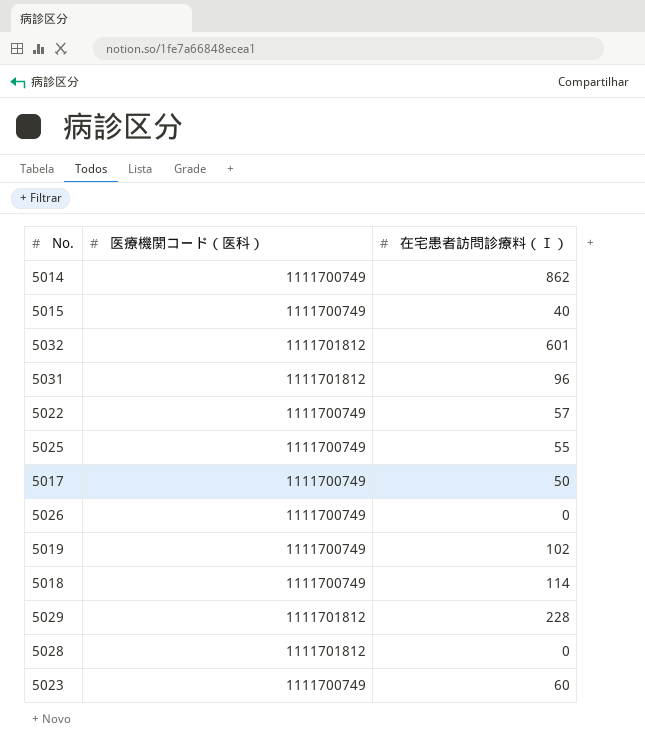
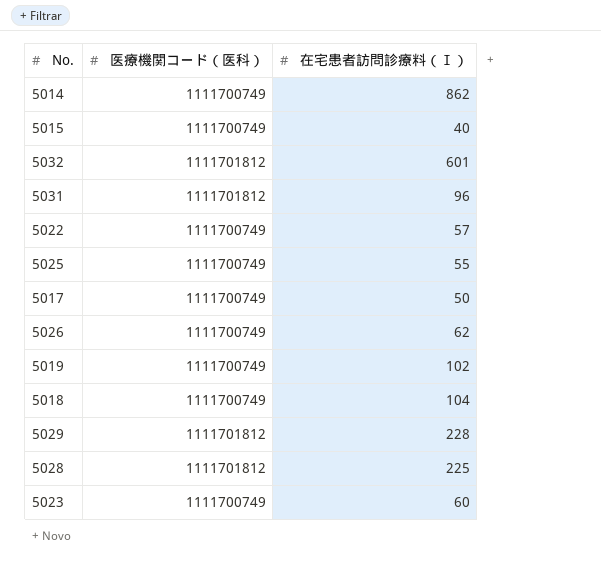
5026 | 在宅患者訪問診療料（Ⅰ）: 0 -> 62
5018 | 在宅患者訪問診療料（Ⅰ）: 114 -> 104
5028 | 在宅患者訪問診療料（Ⅰ）: 0 -> 225

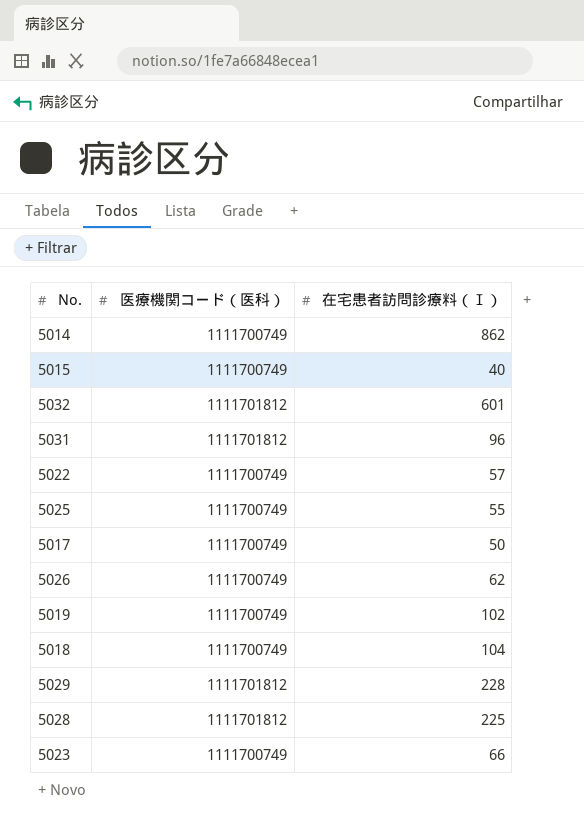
5023 | 在宅患者訪問診療料（Ⅰ）: 60 -> 66

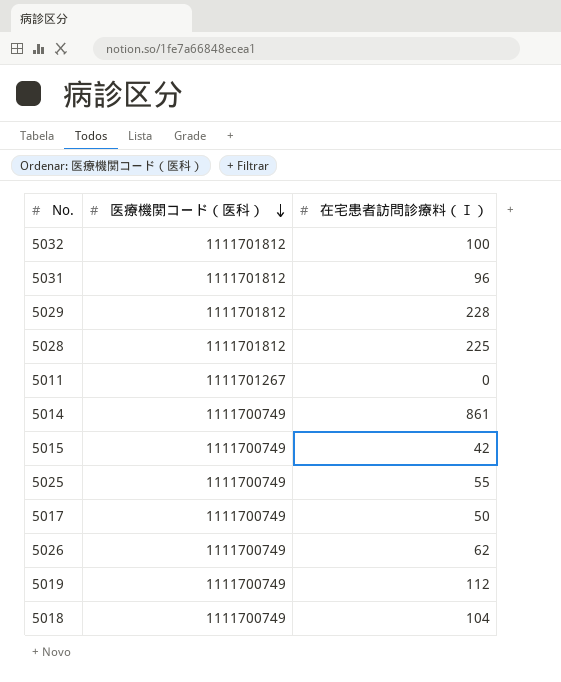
row order: none -> 医療機関コード（医科） descending
row 5022: 1111700749 | 57 -> none
row 5023: 1111700749 | 66 -> none
5032 | 在宅患者訪問診療料（Ⅰ）: 601 -> 100
row 5011: none -> 1111701267 | 0
5014 | 在宅患者訪問診療料（Ⅰ）: 862 -> 861
5015 | 在宅患者訪問診療料（Ⅰ）: 40 -> 42
5019 | 在宅患者訪問診療料（Ⅰ）: 102 -> 112

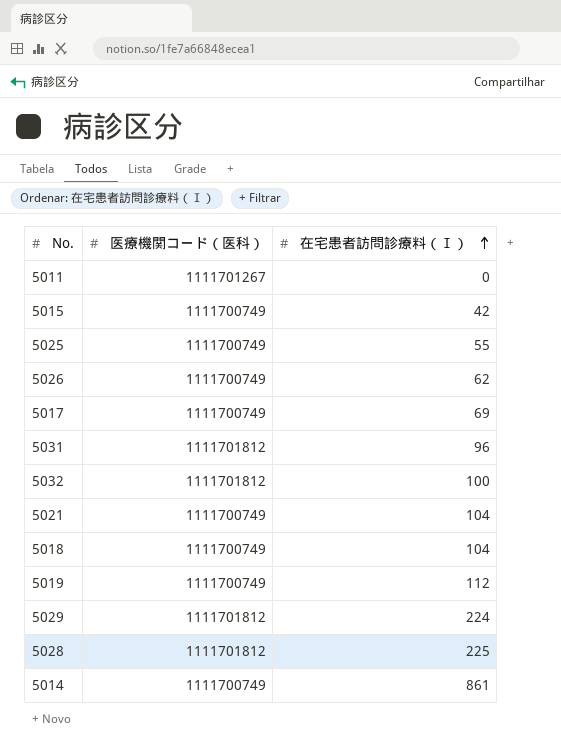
row order: 医療機関コード（医科） descending -> 在宅患者訪問診療料（Ⅰ） ascending
5017 | 在宅患者訪問診療料（Ⅰ）: 50 -> 69
row 5021: none -> 1111700749 | 104
5029 | 在宅患者訪問診療料（Ⅰ）: 228 -> 224

